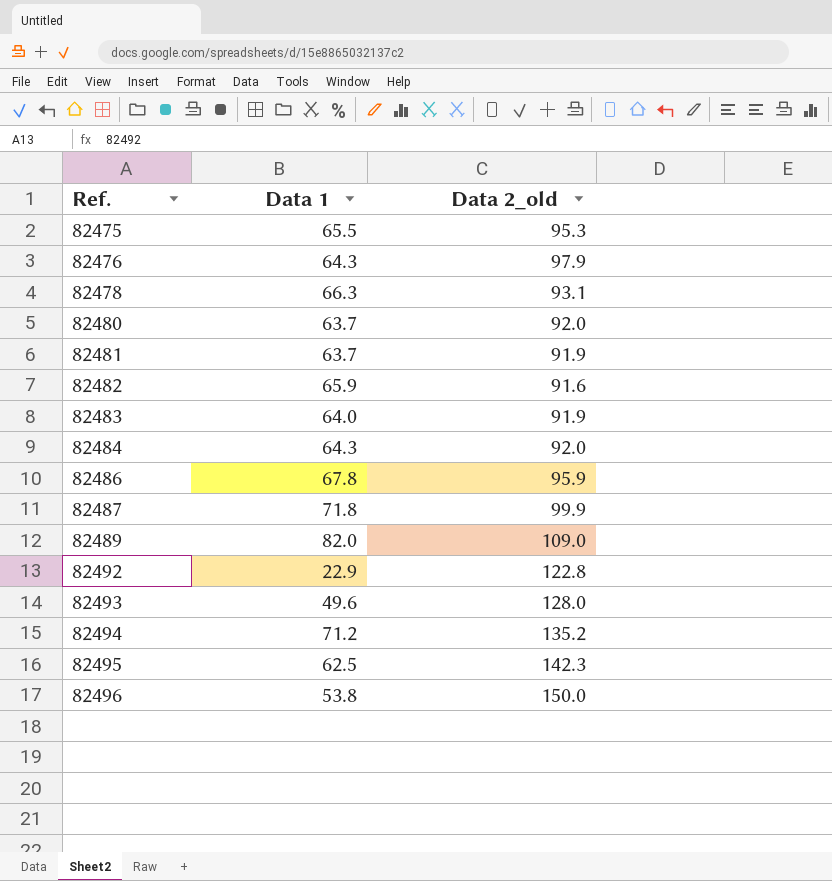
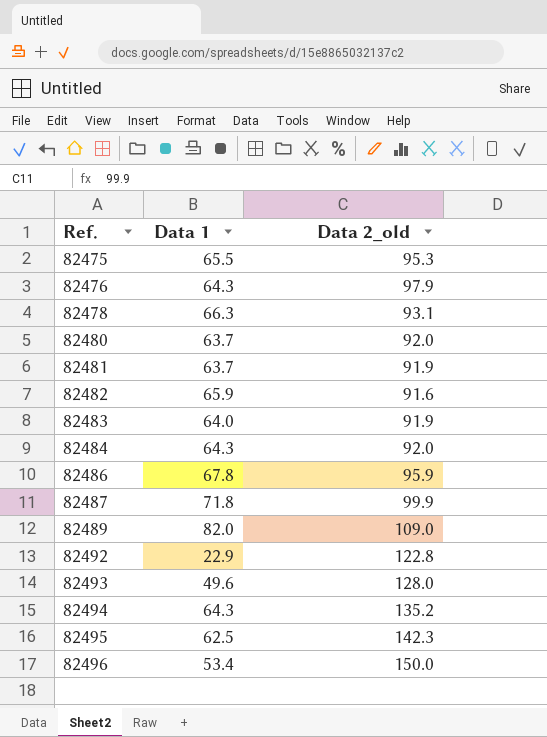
82494 | Data 1: 71.2 -> 64.3
82496 | Data 1: 53.8 -> 53.4

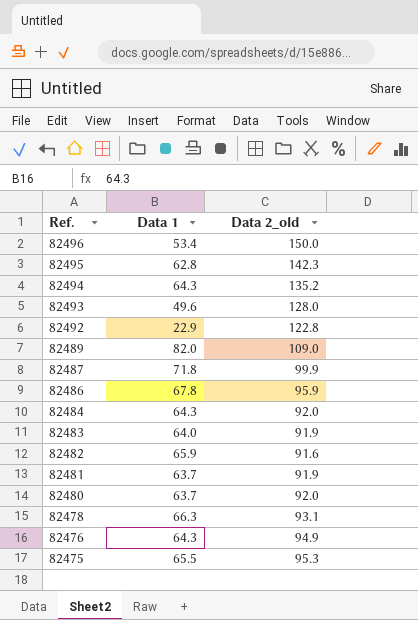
row order: Ref. ascending -> Ref. descending
82495 | Data 1: 62.5 -> 62.8
82476 | Data 2_old: 97.9 -> 94.9

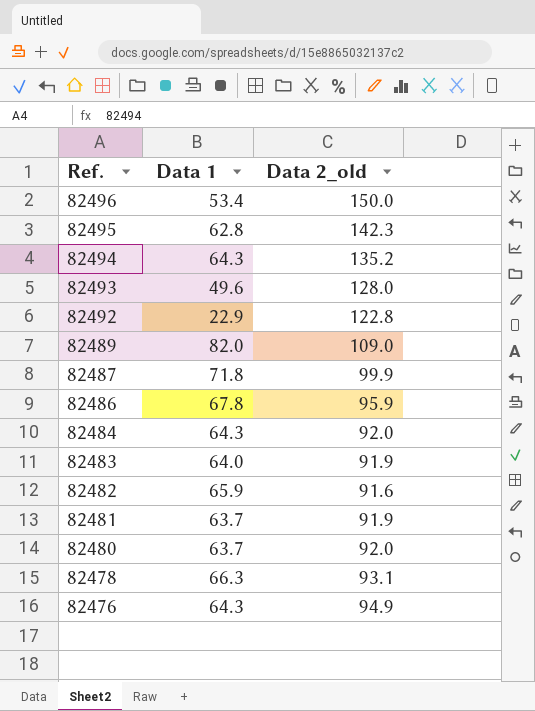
row 82475: 65.5 | 95.3 -> none

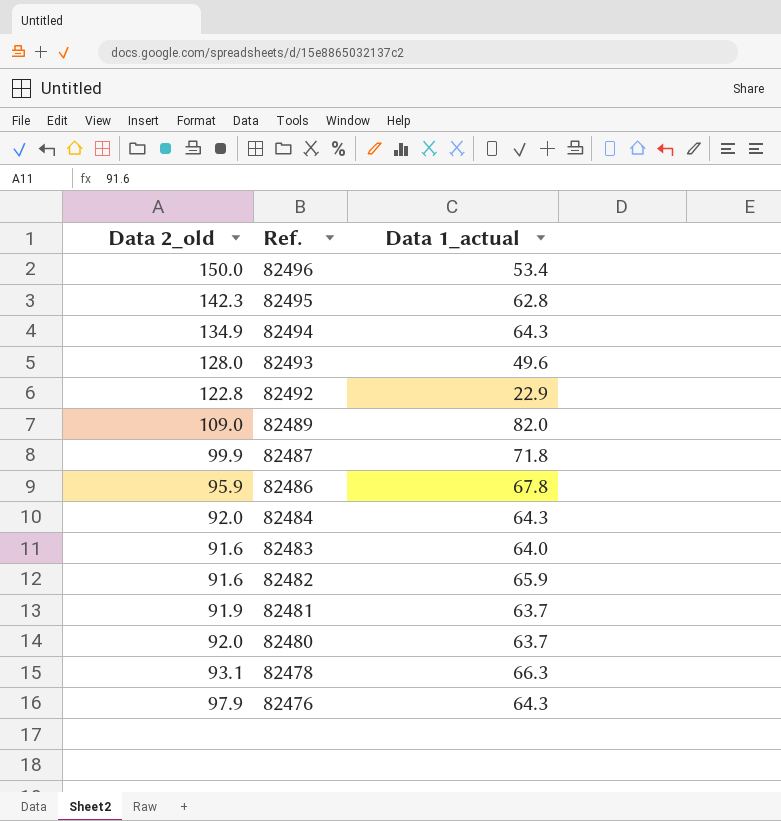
column Data 2_old | position: 3 -> 1
column name: Data 1 -> Data 1_actual
82494 | Data 2_old: 135.2 -> 134.9
82483 | Data 2_old: 91.9 -> 91.6
82476 | Data 2_old: 94.9 -> 97.9

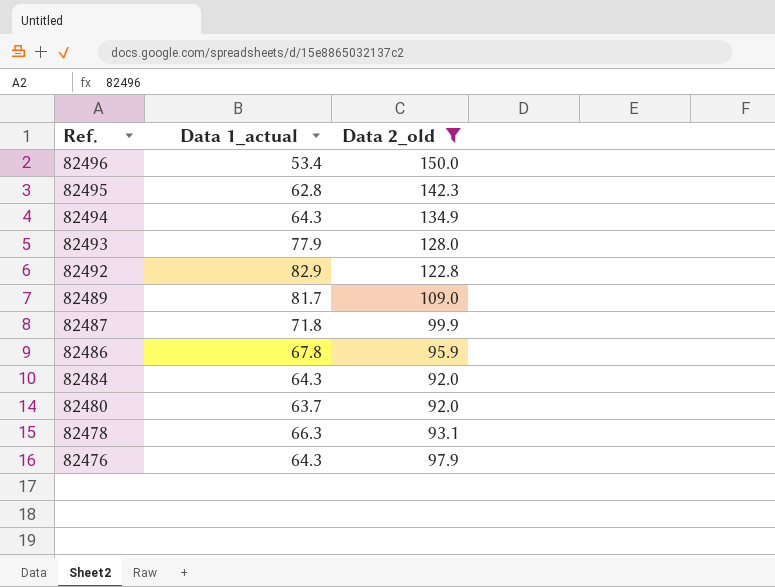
filter: none -> Data 2_old >= 92.0
column Data 2_old | position: 1 -> 3
82493 | Data 1_actual: 49.6 -> 77.9
82492 | Data 1_actual: 22.9 -> 82.9
82489 | Data 1_actual: 82.0 -> 81.7

